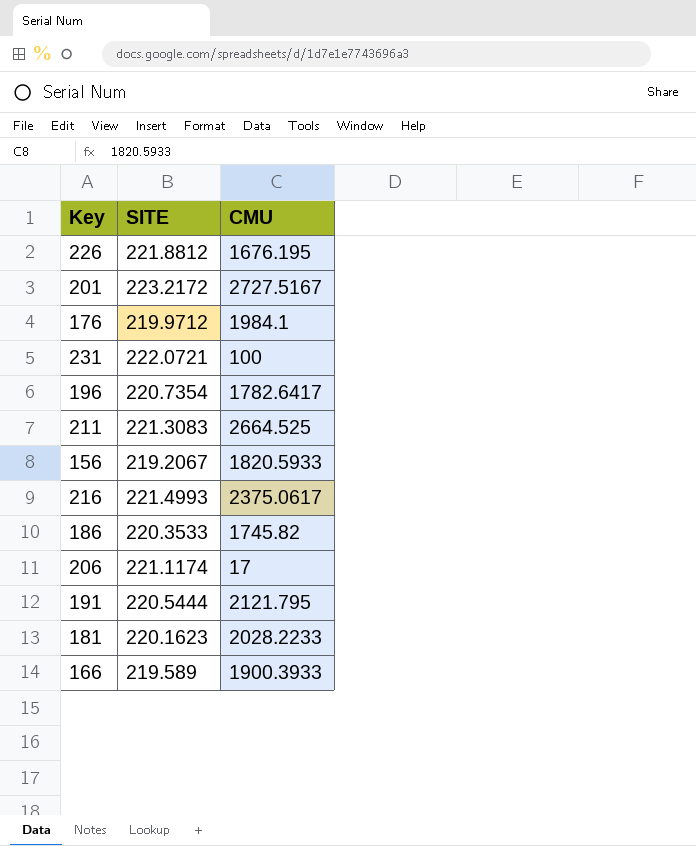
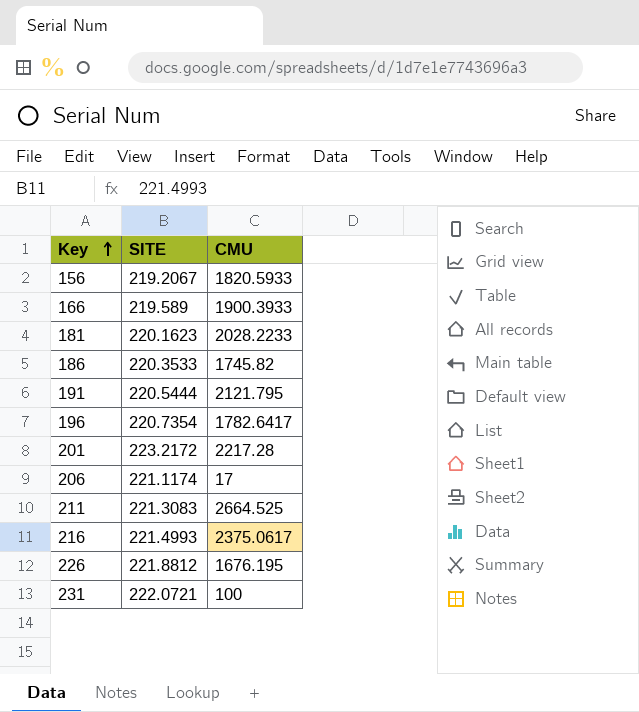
row order: none -> Key ascending
row 176: 219.9712 | 1984.1 -> none
201 | CMU: 2727.5167 -> 2217.28

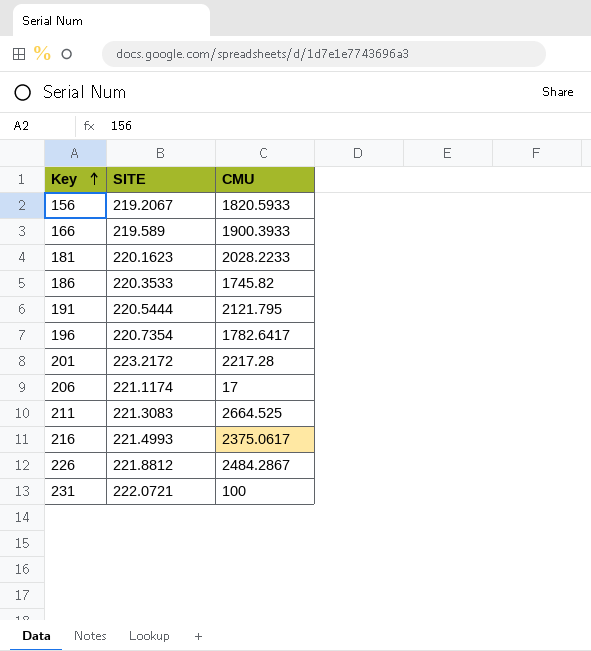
226 | CMU: 1676.195 -> 2484.2867

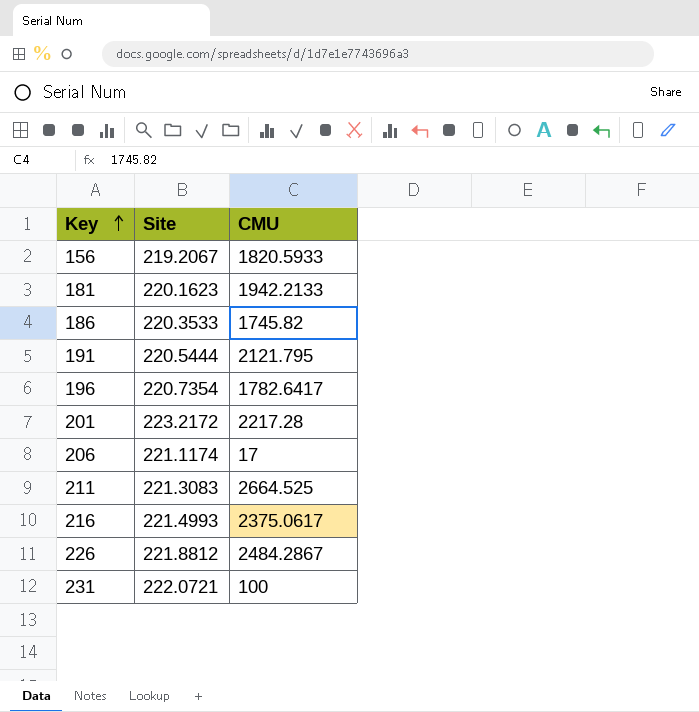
column name: SITE -> Site
row 166: 219.589 | 1900.3933 -> none
181 | CMU: 2028.2233 -> 1942.2133

